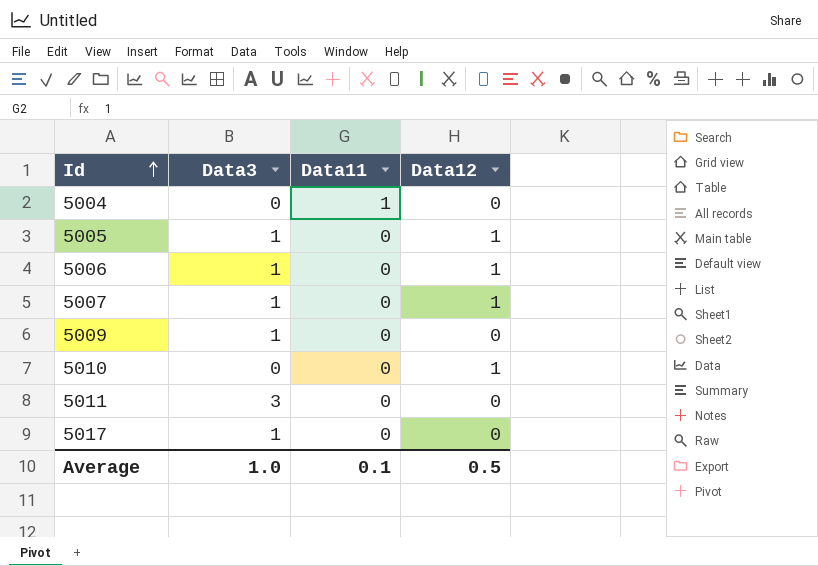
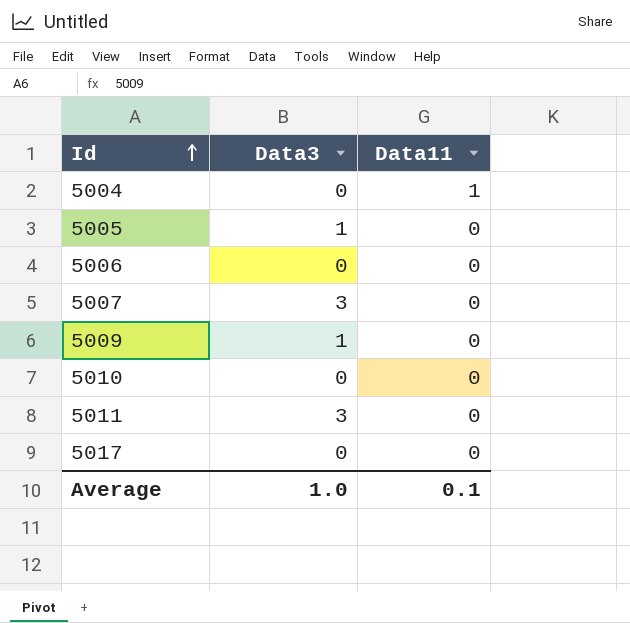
column Data12 | position: 4 -> none
5006 | Data3: 1 -> 0
5007 | Data3: 1 -> 3
5017 | Data3: 1 -> 0

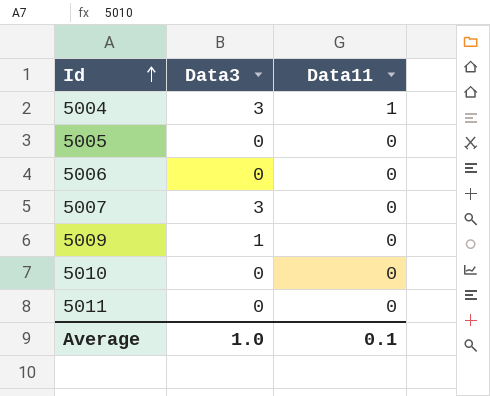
row 5017: 0 | 0 -> none
5004 | Data3: 0 -> 3
5005 | Data3: 1 -> 0
5011 | Data3: 3 -> 0

